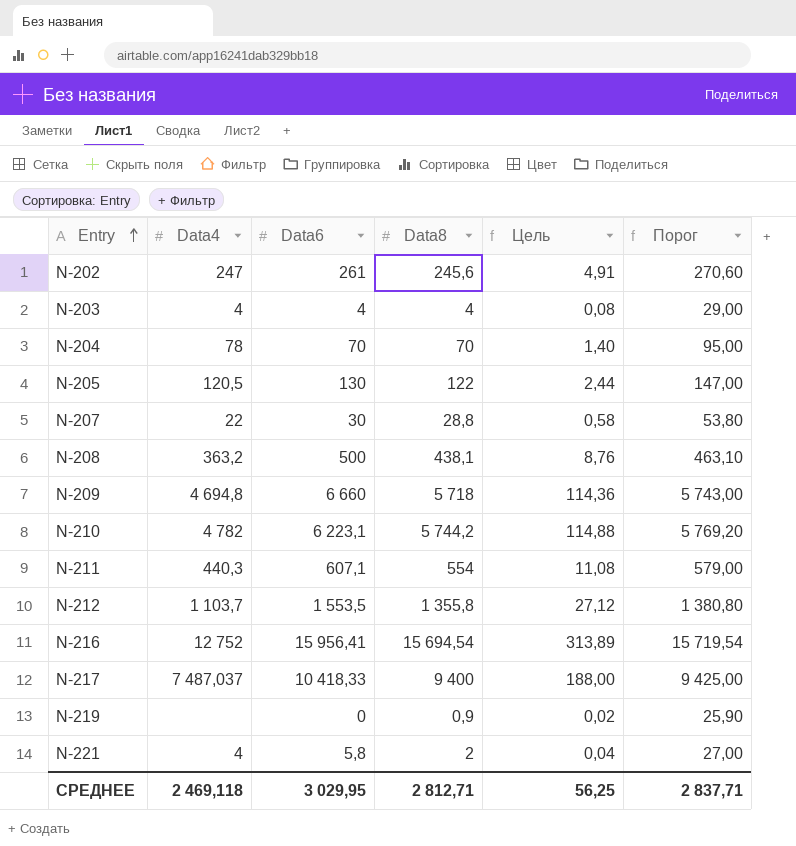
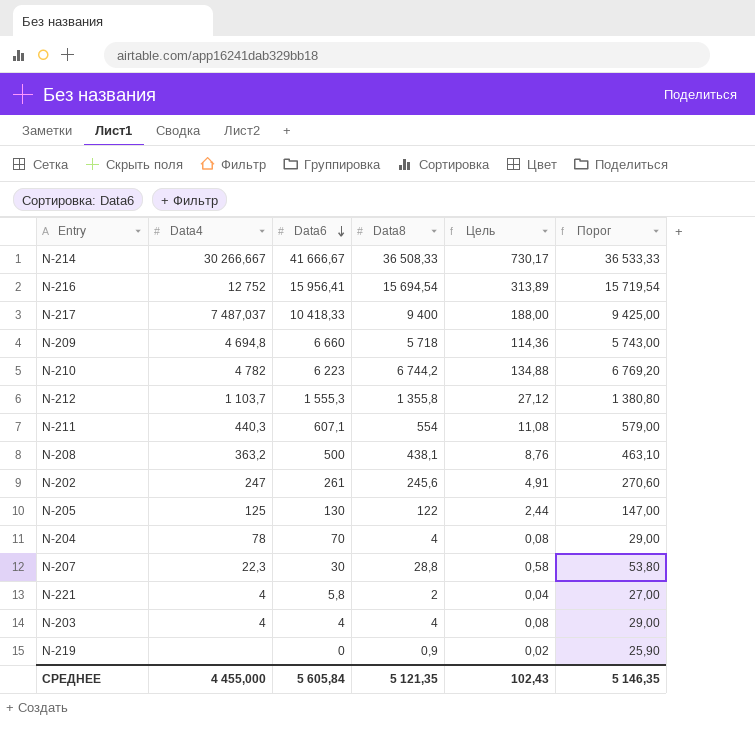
row order: Entry ascending -> Data6 descending
row N-214: none -> 30 266,667 | 41 666,67 | 36 508,33 | 730,17 | 36 533,33
N-210 | Data6: 6 223,1 -> 6 223
N-210 | Data8: 5 744,2 -> 6 744,2
N-210 | Цель: 114,88 -> 134,88
N-210 | Порог: 5 769,20 -> 6 769,20
N-212 | Data6: 1 553,5 -> 1 555,3
N-205 | Data4: 120,5 -> 125
N-204 | Data8: 70 -> 4
N-204 | Цель: 1,40 -> 0,08
N-204 | Порог: 95,00 -> 29,00
N-207 | Data4: 22 -> 22,3
СРЕДНЕЕ | Data4: 2 469,118 -> 4 455,000
СРЕДНЕЕ | Data6: 3 029,95 -> 5 605,84
СРЕДНЕЕ | Data8: 2 812,71 -> 5 121,35
СРЕДНЕЕ | Цель: 56,25 -> 102,43
СРЕДНЕЕ | Порог: 2 837,71 -> 5 146,35

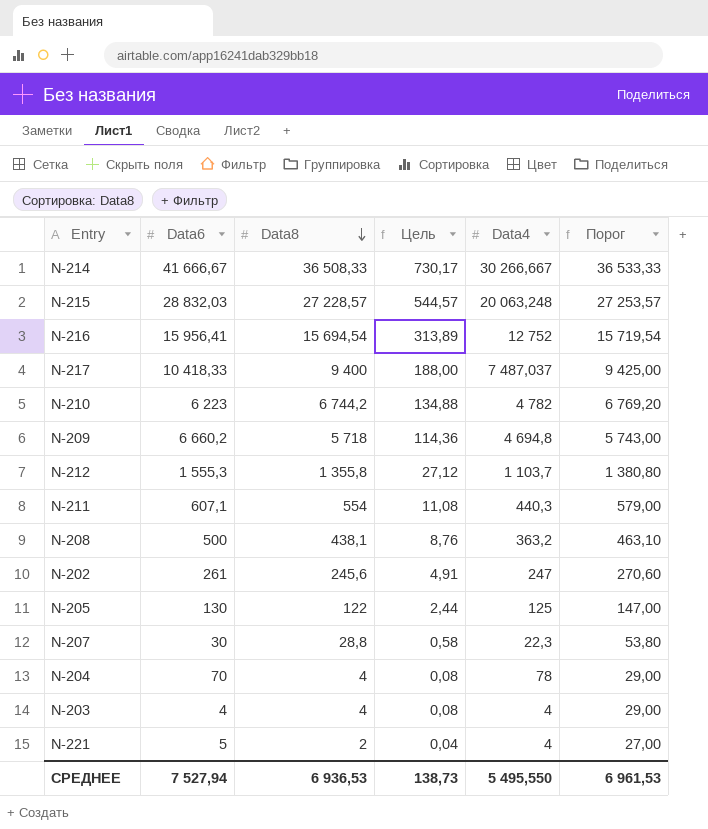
row order: Data6 descending -> Data8 descending
column Data4 | position: 2 -> 5
row N-219: none | 0 | 0,9 | 0,02 | 25,90 -> none
row N-215: none -> 28 832,03 | 27 228,57 | 544,57 | 20 063,248 | 27 253,57
N-209 | Data6: 6 660 -> 6 660,2
N-221 | Data6: 5,8 -> 5
СРЕДНЕЕ | Data6: 5 605,84 -> 7 527,94
СРЕДНЕЕ | Data8: 5 121,35 -> 6 936,53
СРЕДНЕЕ | Цель: 102,43 -> 138,73
СРЕДНЕЕ | Data4: 4 455,000 -> 5 495,550
СРЕДНЕЕ | Порог: 5 146,35 -> 6 961,53

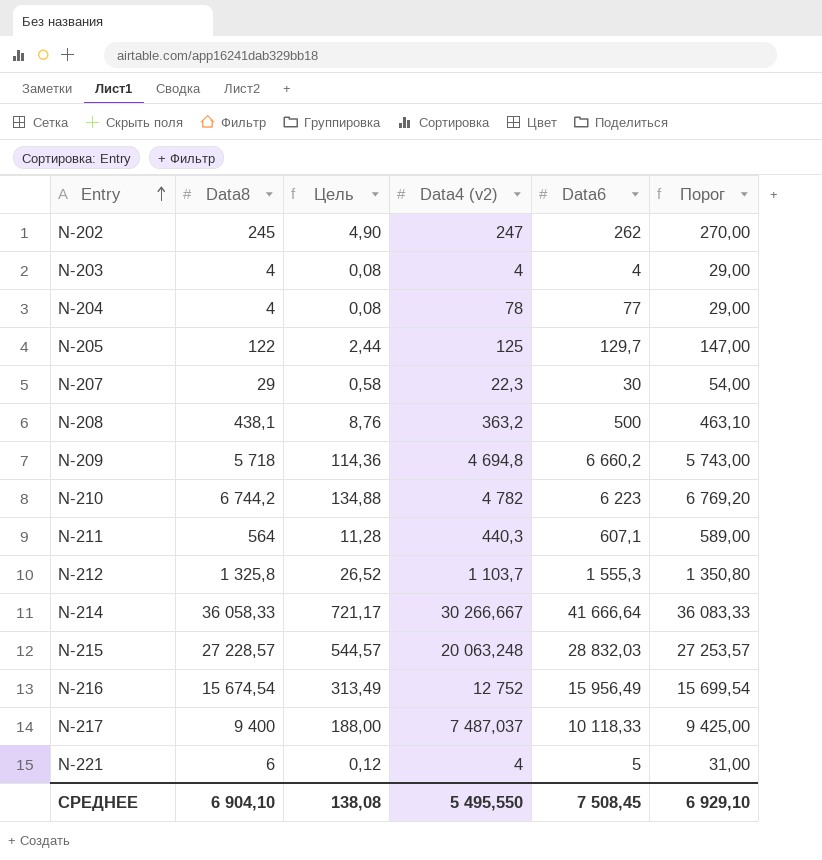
row order: Data8 descending -> Entry ascending
column name: Data4 -> Data4 (v2)
column Data6 | position: 2 -> 5
N-202 | Data8: 245,6 -> 245
N-202 | Цель: 4,91 -> 4,90
N-202 | Data6: 261 -> 262
N-202 | Порог: 270,60 -> 270,00
N-204 | Data6: 70 -> 77
N-205 | Data6: 130 -> 129,7
N-207 | Data8: 28,8 -> 29
N-207 | Порог: 53,80 -> 54,00
N-211 | Data8: 554 -> 564
N-211 | Цель: 11,08 -> 11,28
N-211 | Порог: 579,00 -> 589,00
N-212 | Data8: 1 355,8 -> 1 325,8
N-212 | Цель: 27,12 -> 26,52
N-212 | Порог: 1 380,80 -> 1 350,80
N-214 | Data8: 36 508,33 -> 36 058,33
N-214 | Цель: 730,17 -> 721,17
N-214 | Data6: 41 666,67 -> 41 666,64
N-214 | Порог: 36 533,33 -> 36 083,33
N-216 | Data8: 15 694,54 -> 15 674,54
N-216 | Цель: 313,89 -> 313,49
N-216 | Data6: 15 956,41 -> 15 956,49
N-216 | Порог: 15 719,54 -> 15 699,54
N-217 | Data6: 10 418,33 -> 10 118,33
N-221 | Data8: 2 -> 6
N-221 | Цель: 0,04 -> 0,12
N-221 | Порог: 27,00 -> 31,00
СРЕДНЕЕ | Data8: 6 936,53 -> 6 904,10
СРЕДНЕЕ | Цель: 138,73 -> 138,08
СРЕДНЕЕ | Data6: 7 527,94 -> 7 508,45
СРЕДНЕЕ | Порог: 6 961,53 -> 6 929,10

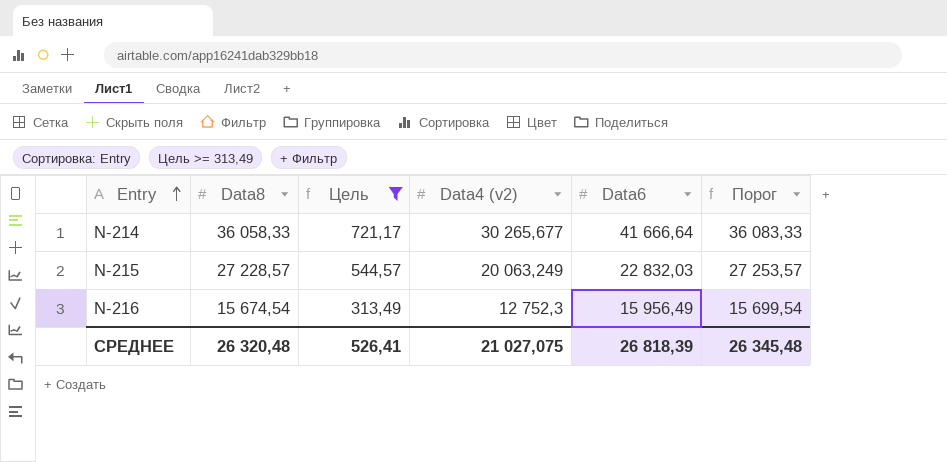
filter: none -> Цель >= 313,49
N-214 | Data4 (v2): 30 266,667 -> 30 265,677
N-215 | Data4 (v2): 20 063,248 -> 20 063,249
N-215 | Data6: 28 832,03 -> 22 832,03
N-216 | Data4 (v2): 12 752 -> 12 752,3
СРЕДНЕЕ | Data8: 6 904,10 -> 26 320,48
СРЕДНЕЕ | Цель: 138,08 -> 526,41
СРЕДНЕЕ | Data4 (v2): 5 495,550 -> 21 027,075
СРЕДНЕЕ | Data6: 7 508,45 -> 26 818,39
СРЕДНЕЕ | Порог: 6 929,10 -> 26 345,48

